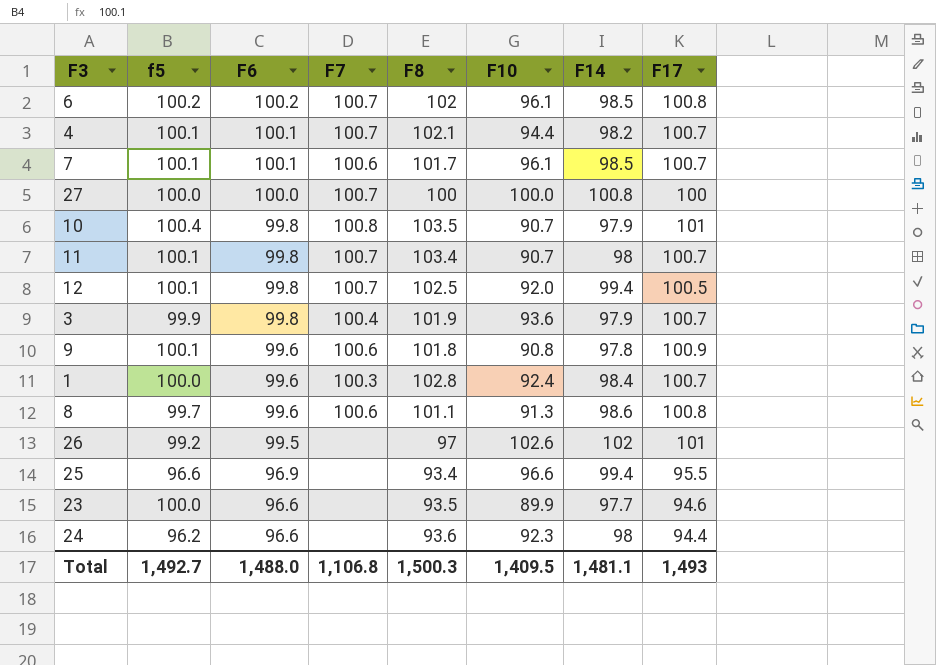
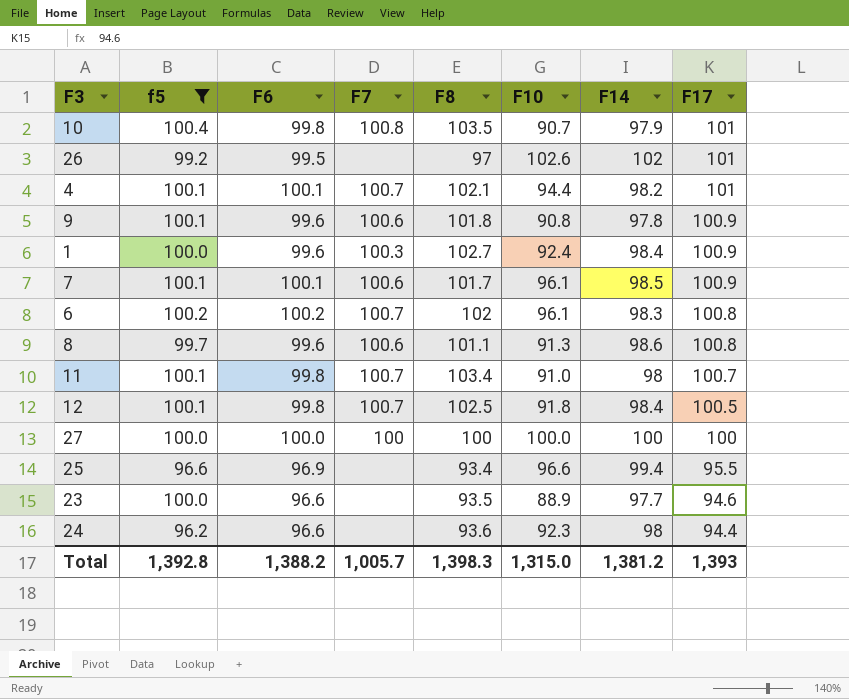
filter: none -> f5 != 99.9
row order: F6 descending -> F17 descending
4 | F17: 100.7 -> 101
1 | F8: 102.8 -> 102.7
1 | F17: 100.7 -> 100.9
7 | F17: 100.7 -> 100.9
6 | F14: 98.5 -> 98.3
11 | F10: 90.7 -> 91.0
12 | F10: 92.0 -> 91.8
12 | F14: 99.4 -> 98.4
27 | F7: 100.7 -> 100
27 | F14: 100.8 -> 100
23 | F10: 89.9 -> 88.9
Total | f5: 1,492.7 -> 1,392.8
Total | F6: 1,488.0 -> 1,388.2
Total | F7: 1,106.8 -> 1,005.7
Total | F8: 1,500.3 -> 1,398.3
Total | F10: 1,409.5 -> 1,315.0
Total | F14: 1,481.1 -> 1,381.2
Total | F17: 1,493 -> 1,393

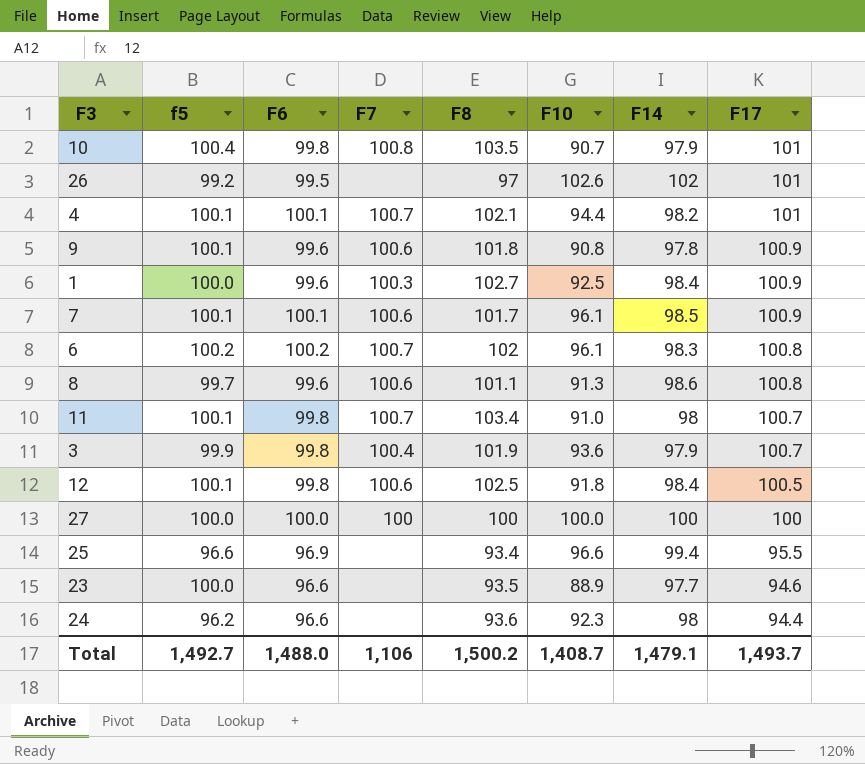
filter: f5 != 99.9 -> none
1 | F10: 92.4 -> 92.5
12 | F7: 100.7 -> 100.6
Total | f5: 1,392.8 -> 1,492.7
Total | F6: 1,388.2 -> 1,488.0
Total | F7: 1,005.7 -> 1,106
Total | F8: 1,398.3 -> 1,500.2
Total | F10: 1,315.0 -> 1,408.7
Total | F14: 1,381.2 -> 1,479.1
Total | F17: 1,393 -> 1,493.7

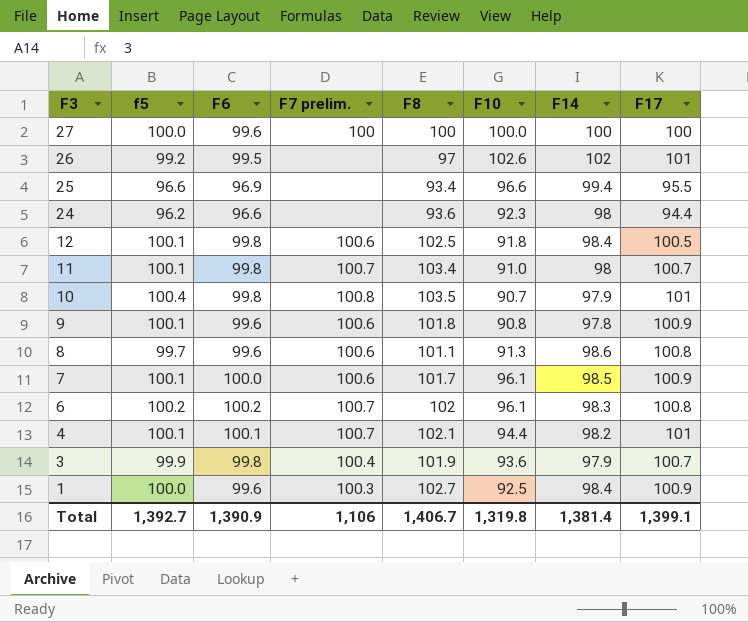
row order: F17 descending -> F3 descending
column name: F7 -> F7 prelim.
row 23: 100.0 | 96.6 | none | 93.5 | 88.9 | 97.7 | 94.6 -> none
27 | F6: 100.0 -> 99.6
7 | F6: 100.1 -> 100.0
Total | f5: 1,492.7 -> 1,392.7
Total | F6: 1,488.0 -> 1,390.9
Total | F8: 1,500.2 -> 1,406.7
Total | F10: 1,408.7 -> 1,319.8
Total | F14: 1,479.1 -> 1,381.4
Total | F17: 1,493.7 -> 1,399.1

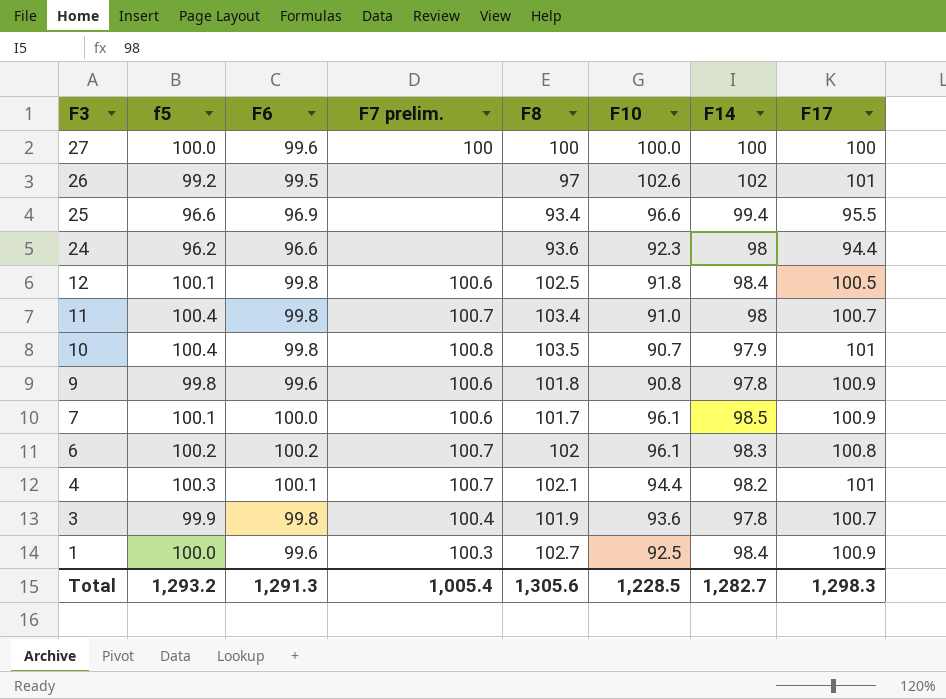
row 8: 99.7 | 99.6 | 100.6 | 101.1 | 91.3 | 98.6 | 100.8 -> none
11 | f5: 100.1 -> 100.4
9 | f5: 100.1 -> 99.8
4 | f5: 100.1 -> 100.3
3 | F14: 97.9 -> 97.8
Total | f5: 1,392.7 -> 1,293.2
Total | F6: 1,390.9 -> 1,291.3
Total | F7 prelim.: 1,106 -> 1,005.4
Total | F8: 1,406.7 -> 1,305.6
Total | F10: 1,319.8 -> 1,228.5
Total | F14: 1,381.4 -> 1,282.7
Total | F17: 1,399.1 -> 1,298.3

